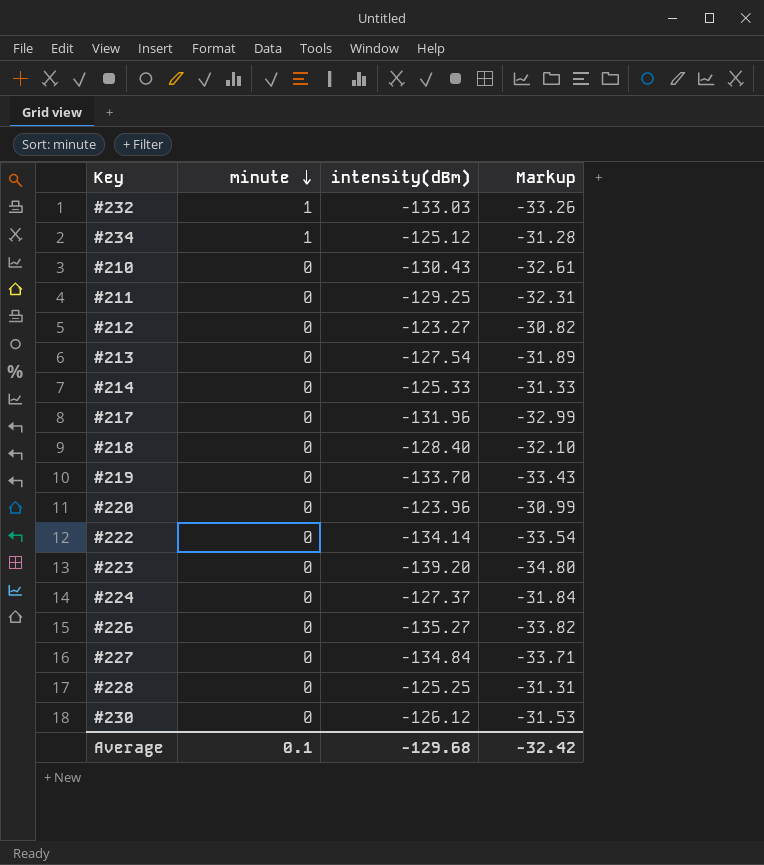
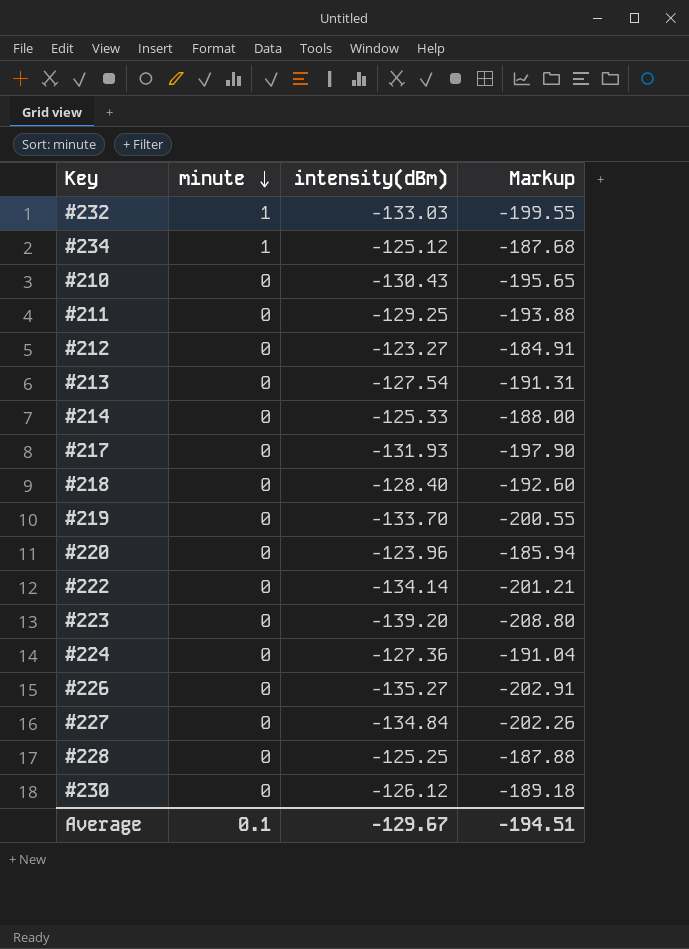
column Markup | formula: [intensity(dBm)] * 0.25 -> [intensity(dBm)] * 1.5
#217 | intensity(dBm): -131.96 -> -131.93
#224 | intensity(dBm): -127.37 -> -127.36
Average | intensity(dBm): -129.68 -> -129.67
Average | Markup: -32.42 -> -194.51

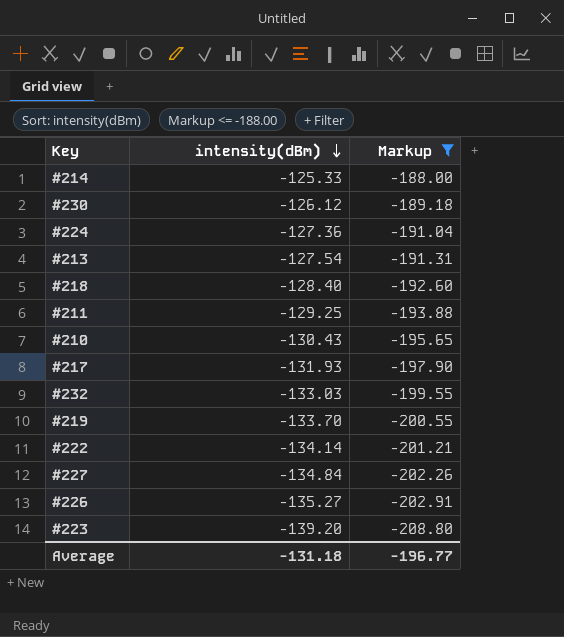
filter: none -> Markup <= -188.00
row order: minute descending -> intensity(dBm) descending
column minute | position: 2 -> none
Average | intensity(dBm): -129.67 -> -131.18
Average | Markup: -194.51 -> -196.77

